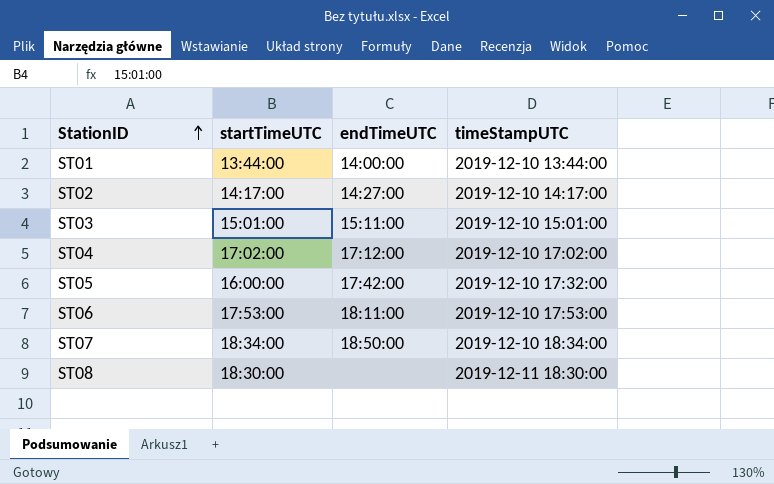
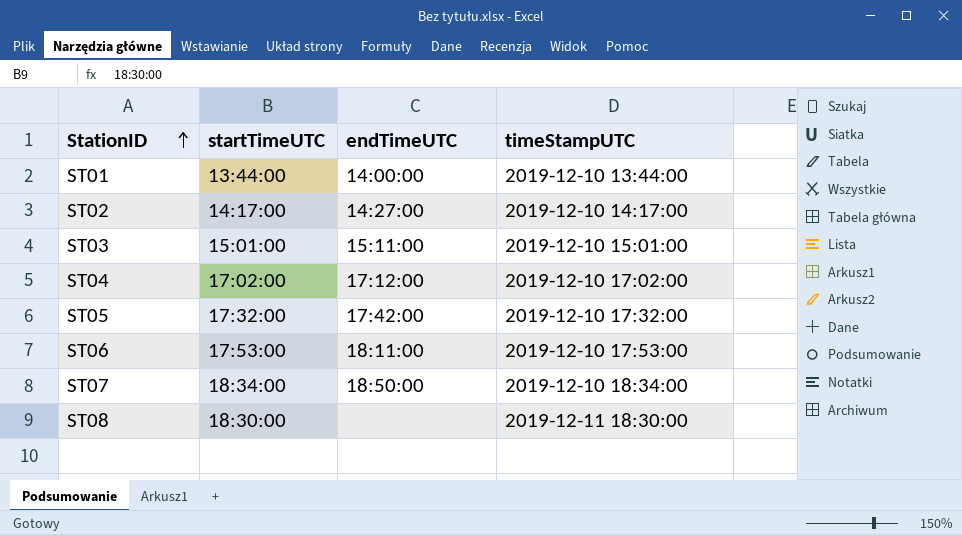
ST05 | startTimeUTC: 16:00:00 -> 17:32:00

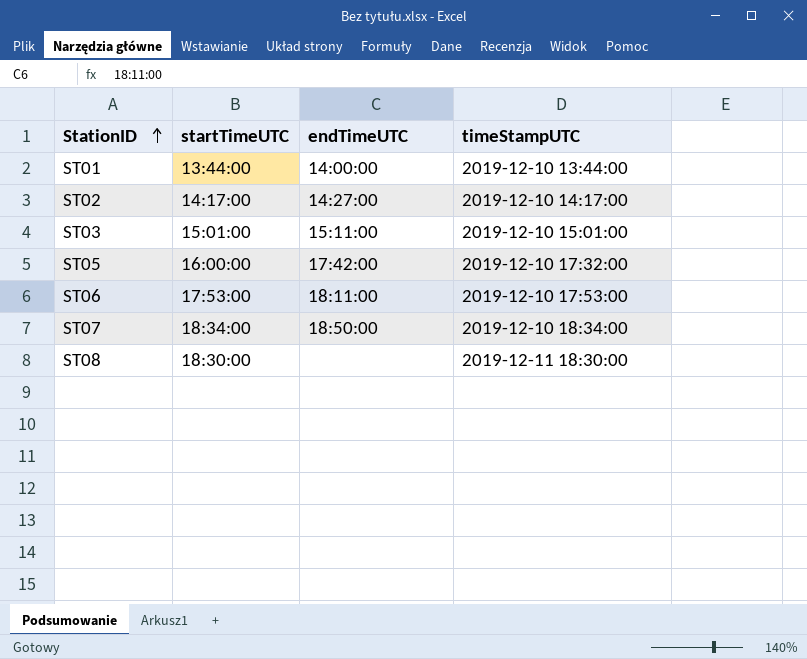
row ST04: 17:02:00 | 17:12:00 | 2019-12-10 17:02:00 -> none
ST05 | startTimeUTC: 17:32:00 -> 16:00:00

